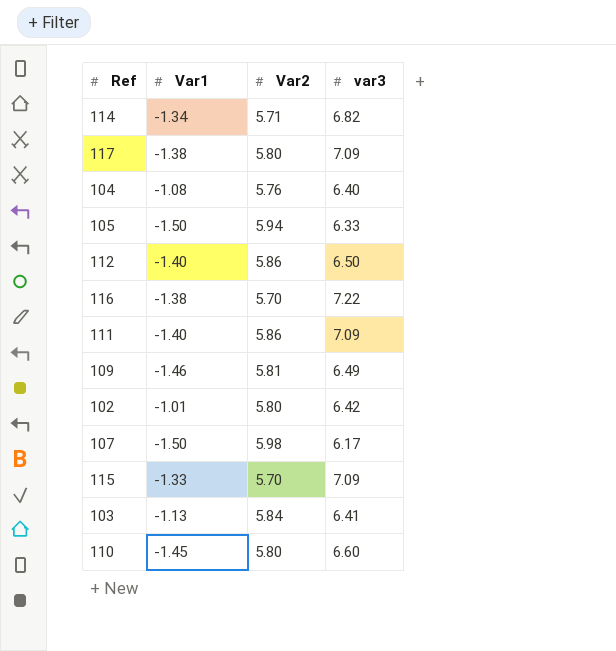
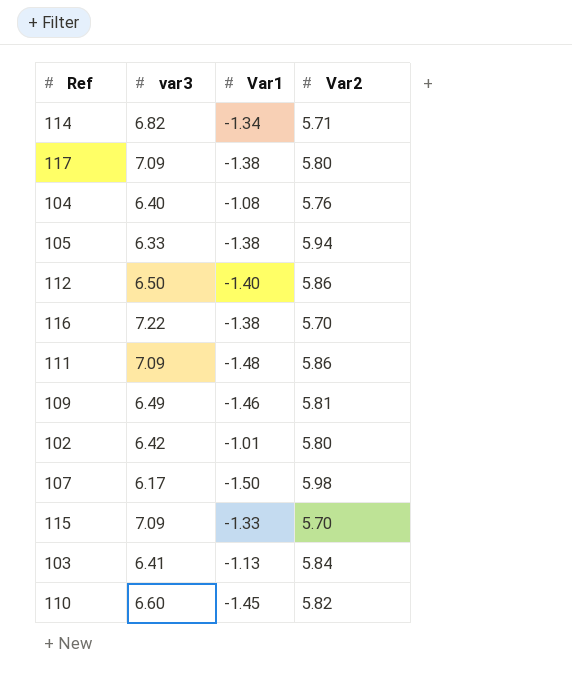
column var3 | position: 4 -> 2
105 | Var1: -1.50 -> -1.38
111 | Var1: -1.40 -> -1.48
110 | Var2: 5.80 -> 5.82

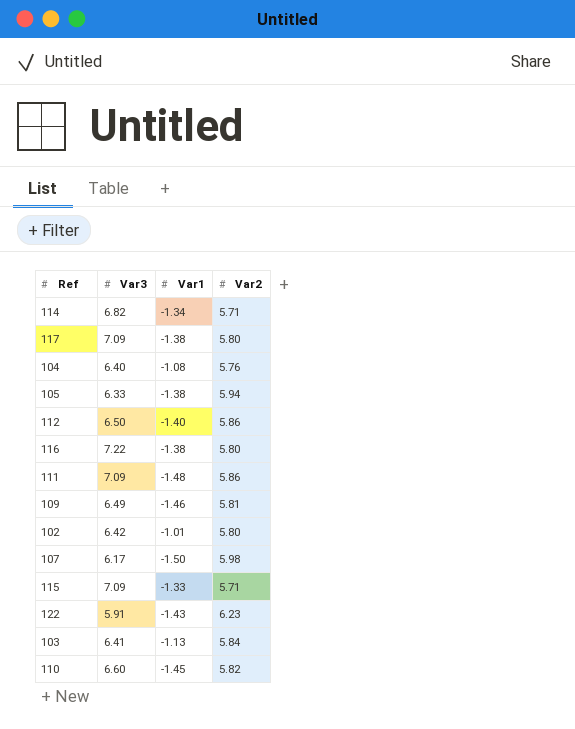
column name: var3 -> Var3
116 | Var2: 5.70 -> 5.80
115 | Var2: 5.70 -> 5.71
row 122: none -> 5.91 | -1.43 | 6.23

